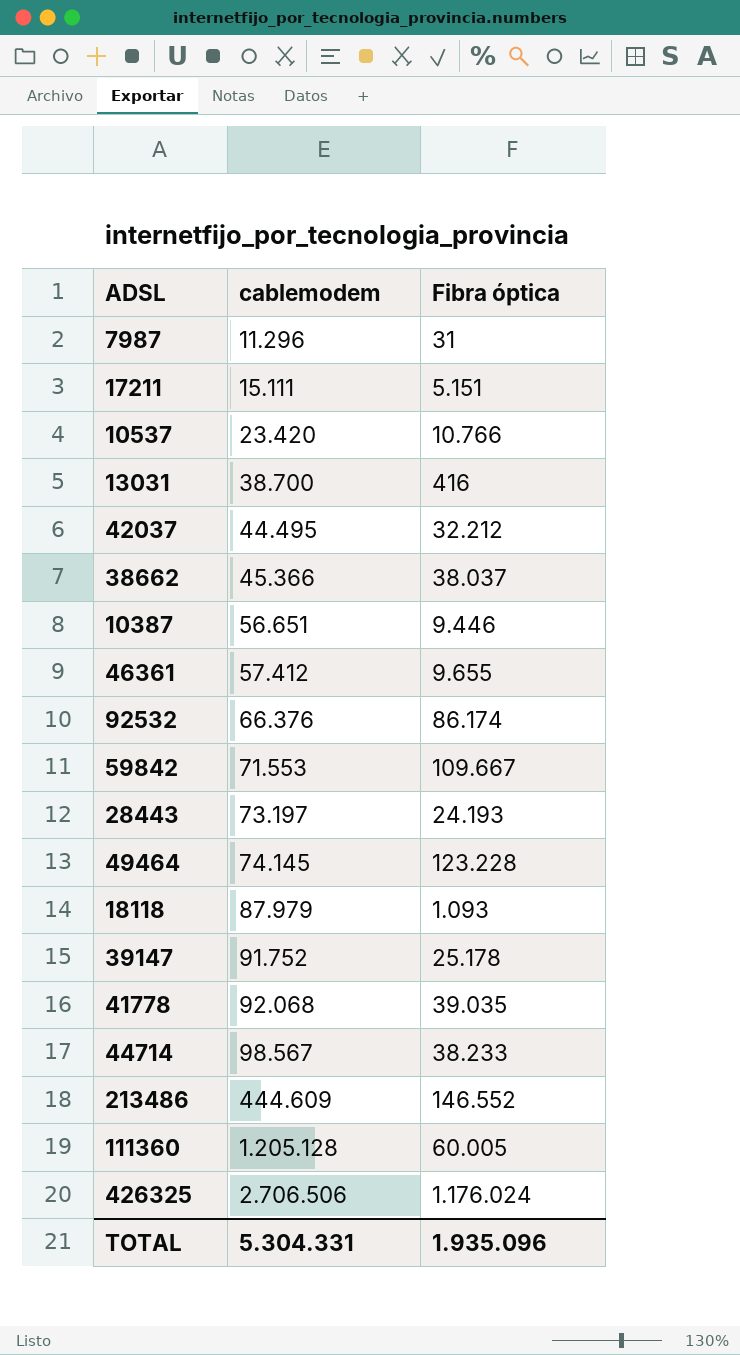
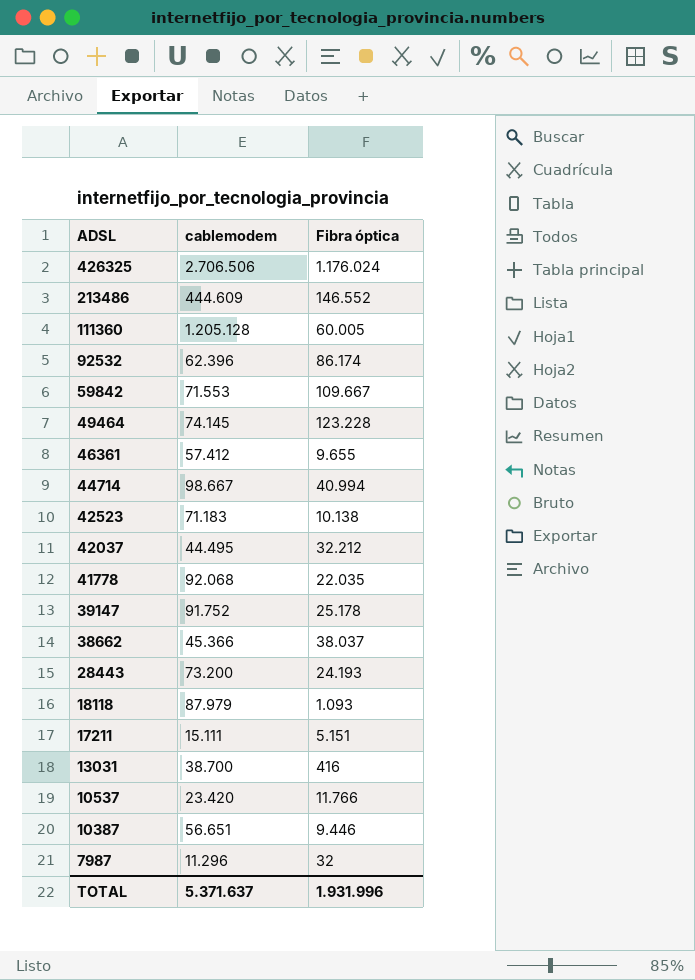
row order: cablemodem ascending -> ADSL descending
92532 | cablemodem: 66.376 -> 62.396
44714 | cablemodem: 98.567 -> 98.667
44714 | Fibra óptica: 38.233 -> 40.994
row 42523: none -> 71.183 | 10.138
41778 | Fibra óptica: 39.035 -> 22.035
28443 | cablemodem: 73.197 -> 73.200
10537 | Fibra óptica: 10.766 -> 11.766
7987 | Fibra óptica: 31 -> 32
TOTAL | cablemodem: 5.304.331 -> 5.371.637
TOTAL | Fibra óptica: 1.935.096 -> 1.931.996

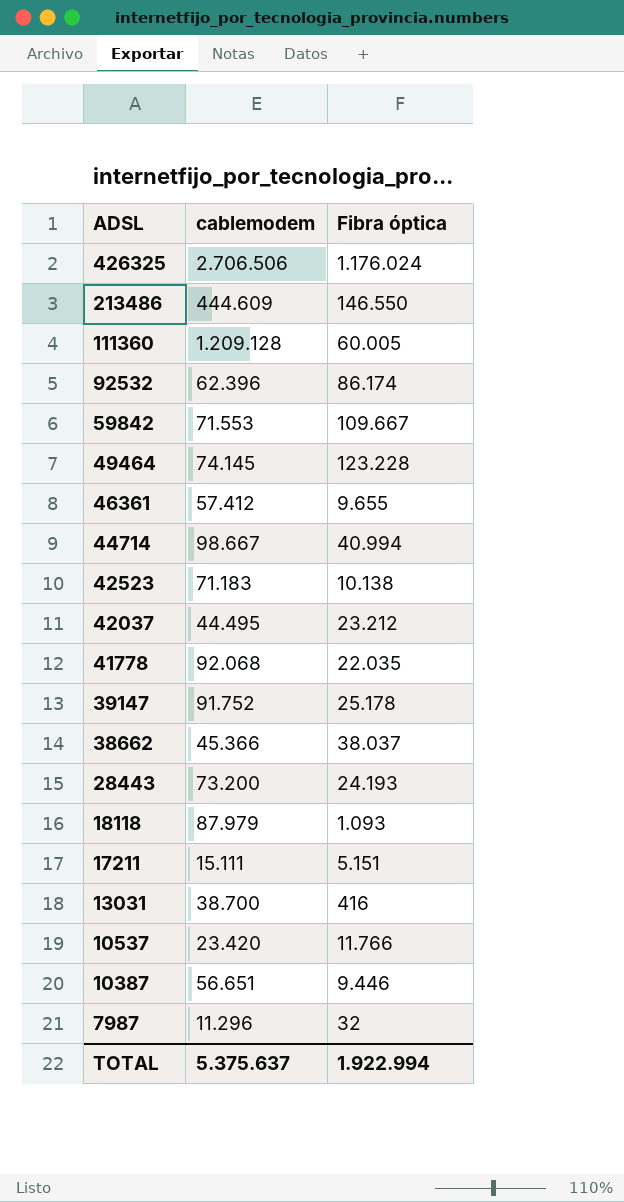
213486 | Fibra óptica: 146.552 -> 146.550
111360 | cablemodem: 1.205.128 -> 1.209.128
42037 | Fibra óptica: 32.212 -> 23.212
TOTAL | cablemodem: 5.371.637 -> 5.375.637
TOTAL | Fibra óptica: 1.931.996 -> 1.922.994

